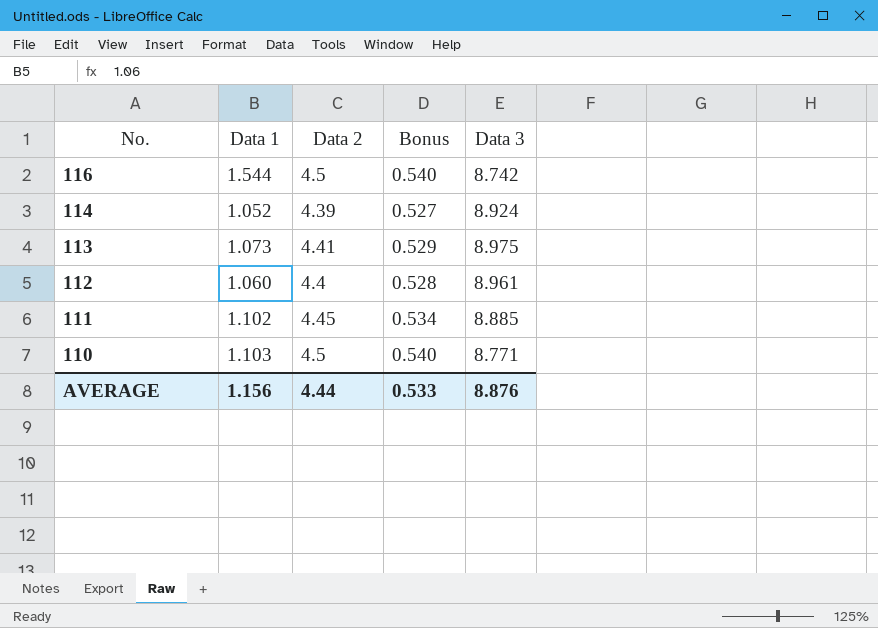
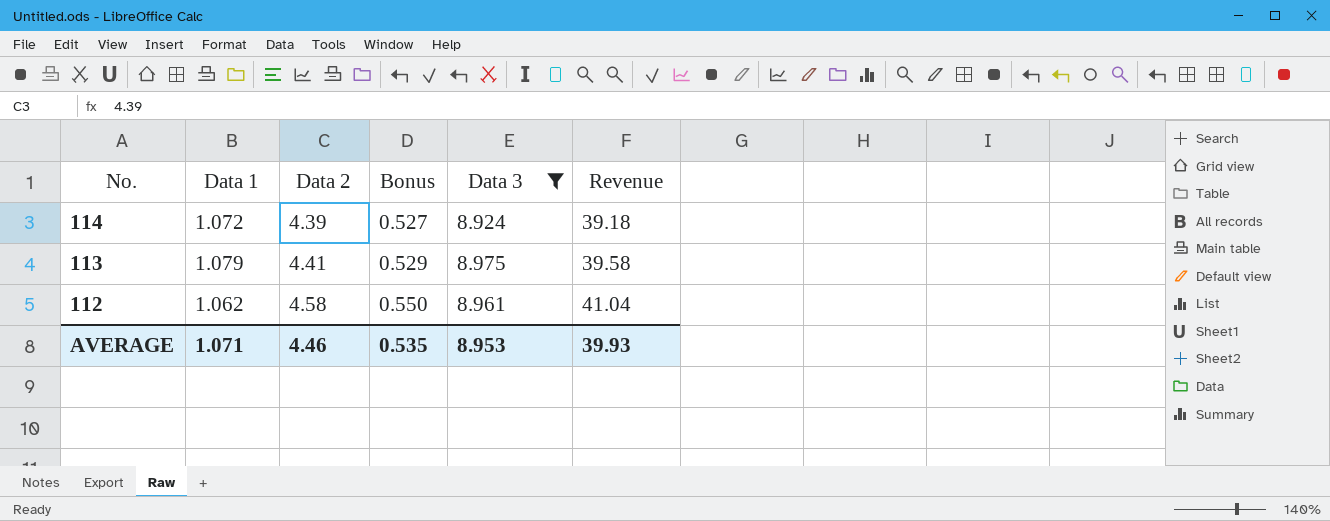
filter: none -> Data 3 >= 8.924
column Revenue | formula: none -> [Data 2] * [Data 3]
114 | Data 1: 1.052 -> 1.072
113 | Data 1: 1.073 -> 1.079
112 | Data 1: 1.060 -> 1.062
112 | Data 2: 4.4 -> 4.58
112 | Bonus: 0.528 -> 0.550
AVERAGE | Data 1: 1.156 -> 1.071
AVERAGE | Data 2: 4.44 -> 4.46
AVERAGE | Bonus: 0.533 -> 0.535
AVERAGE | Data 3: 8.876 -> 8.953

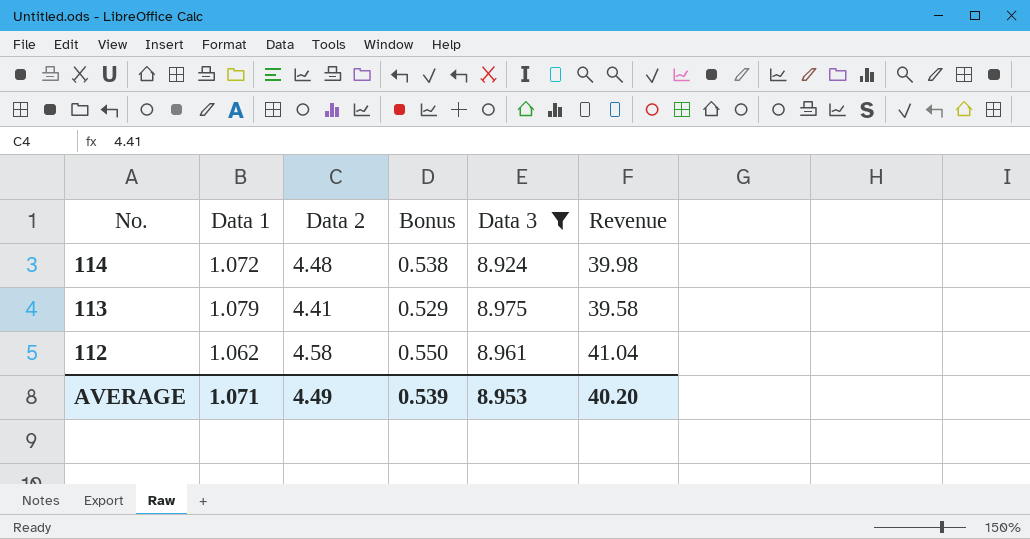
114 | Data 2: 4.39 -> 4.48
114 | Bonus: 0.527 -> 0.538
114 | Revenue: 39.18 -> 39.98
AVERAGE | Data 2: 4.46 -> 4.49
AVERAGE | Bonus: 0.535 -> 0.539
AVERAGE | Revenue: 39.93 -> 40.20

